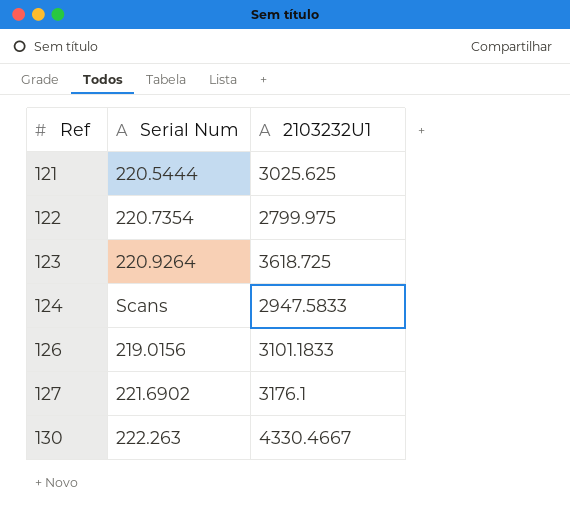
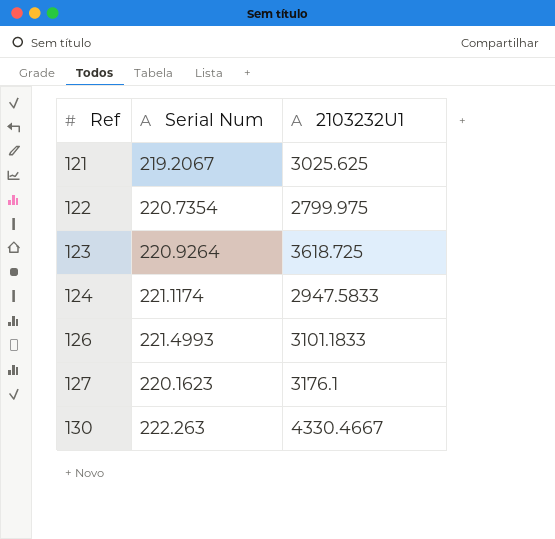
121 | Serial Num: 220.5444 -> 219.2067
124 | Serial Num: Scans -> 221.1174
126 | Serial Num: 219.0156 -> 221.4993
127 | Serial Num: 221.6902 -> 220.1623

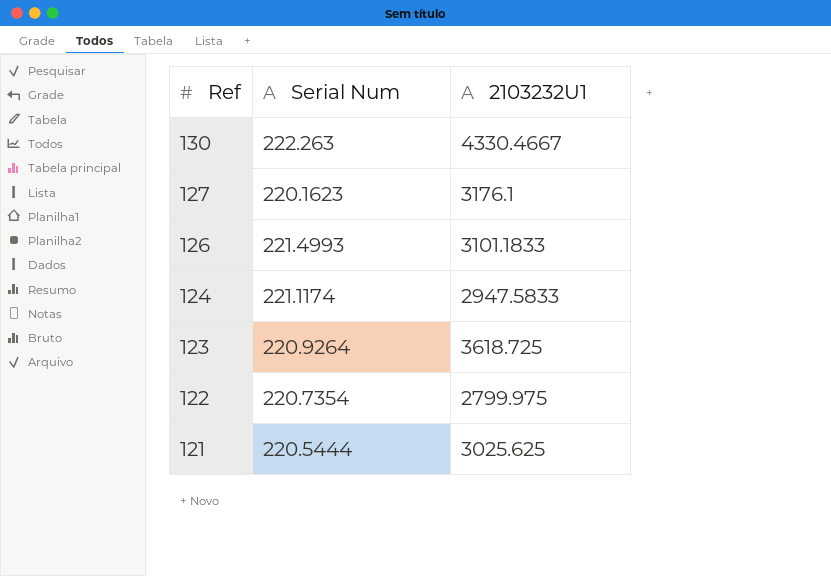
row order: Ref ascending -> Ref descending
121 | Serial Num: 219.2067 -> 220.5444

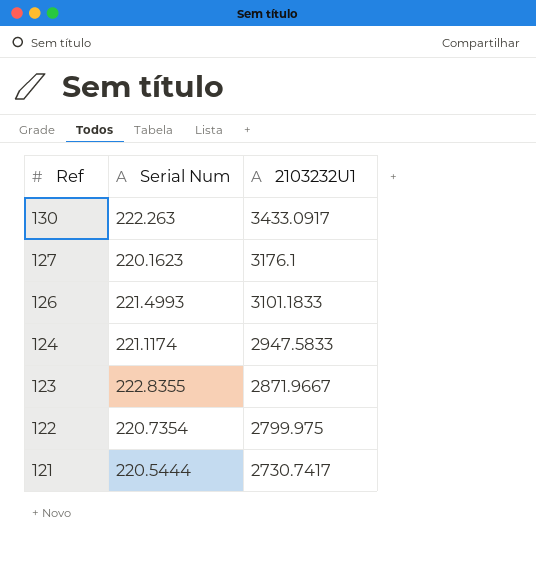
130 | 2103232U1: 4330.4667 -> 3433.0917
123 | Serial Num: 220.9264 -> 222.8355
123 | 2103232U1: 3618.725 -> 2871.9667
121 | 2103232U1: 3025.625 -> 2730.7417

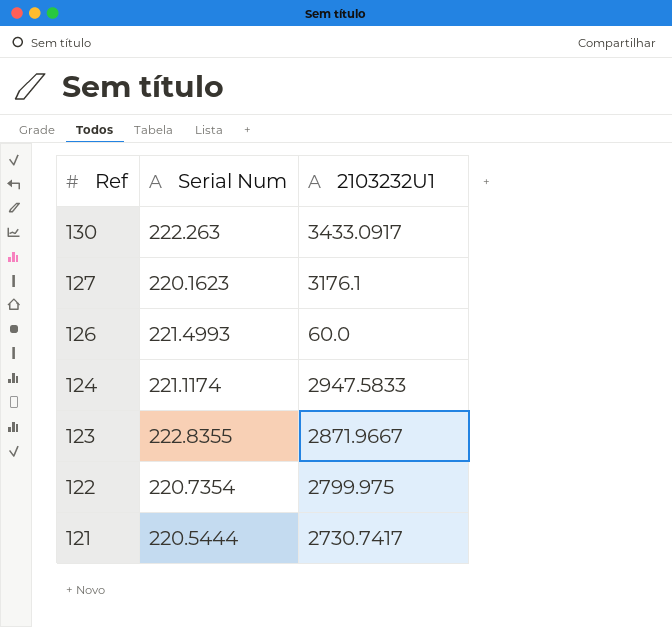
126 | 2103232U1: 3101.1833 -> 60.0

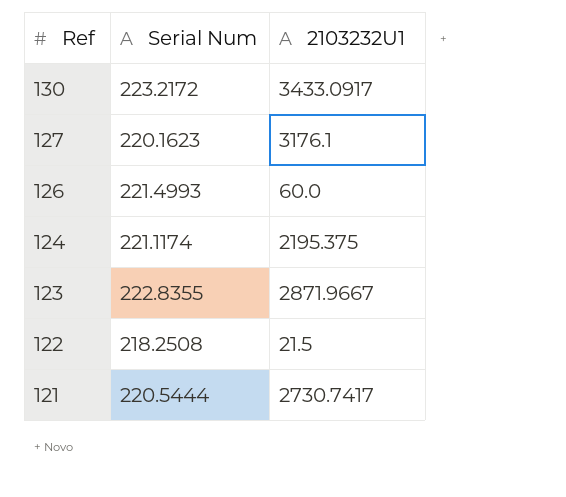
130 | Serial Num: 222.263 -> 223.2172
124 | 2103232U1: 2947.5833 -> 2195.375
122 | Serial Num: 220.7354 -> 218.2508
122 | 2103232U1: 2799.975 -> 21.5

